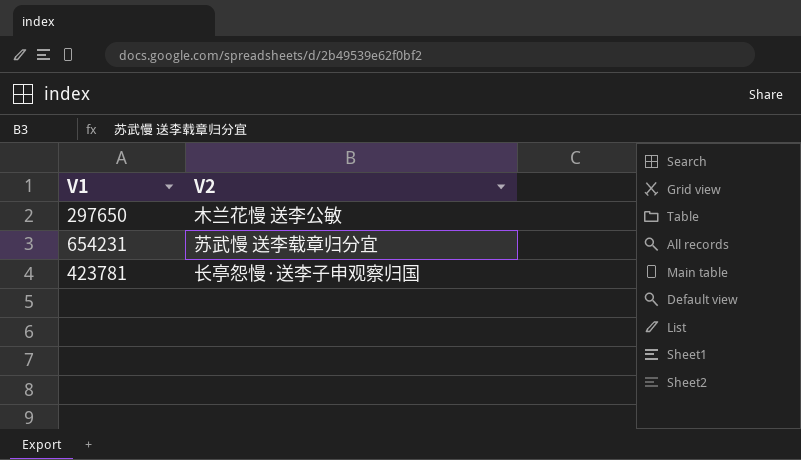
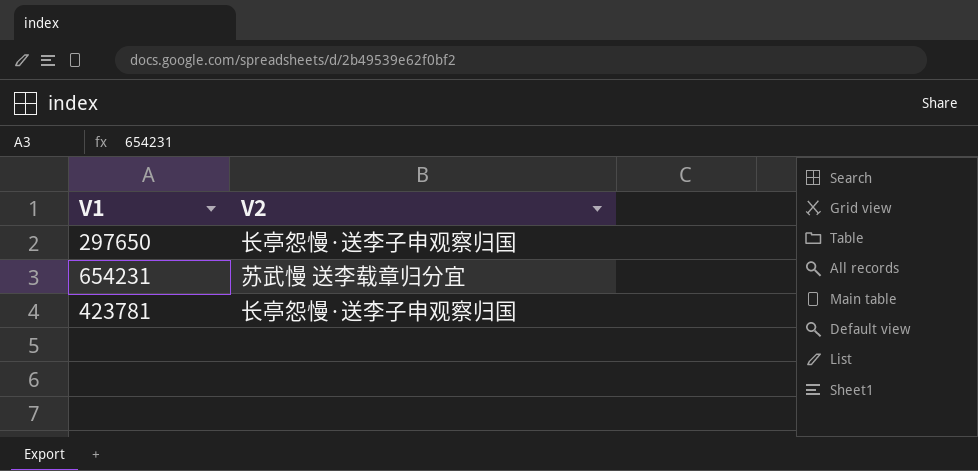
297650 | V2: 木兰花慢 送李公敏 -> 长亭怨慢·送李子申观察归国

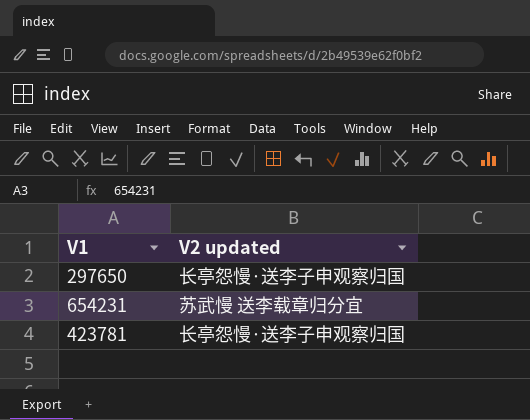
column name: V2 -> V2 updated

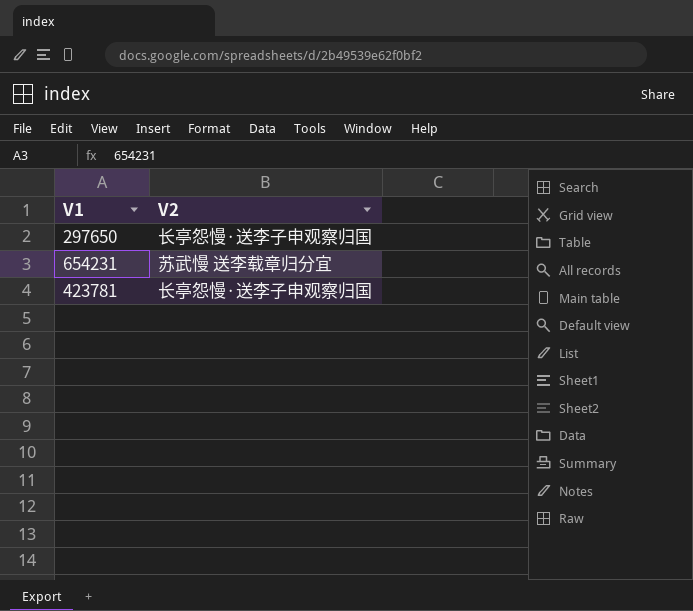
column name: V2 updated -> V2

